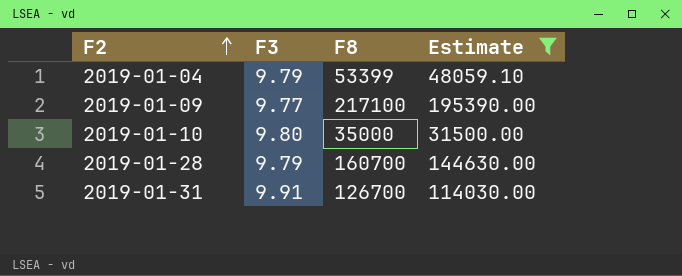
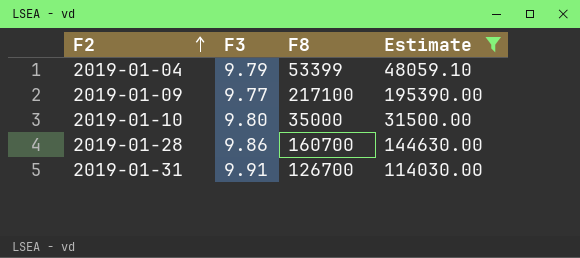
2019-01-28 | F3: 9.79 -> 9.86

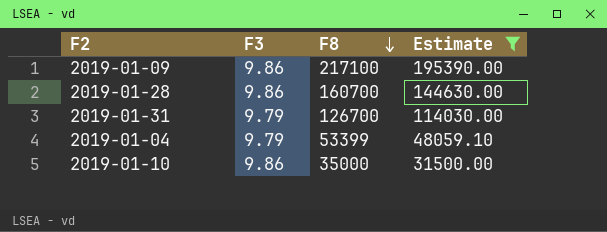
row order: F2 ascending -> F8 descending
2019-01-09 | F3: 9.77 -> 9.86
2019-01-31 | F3: 9.91 -> 9.79
2019-01-10 | F3: 9.80 -> 9.86

